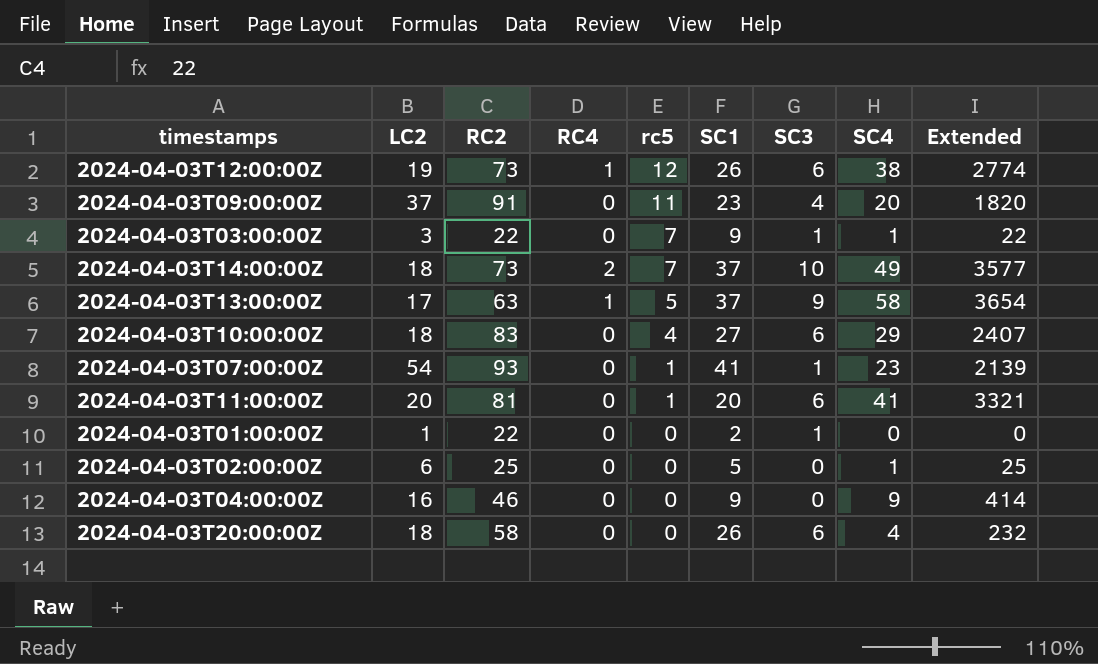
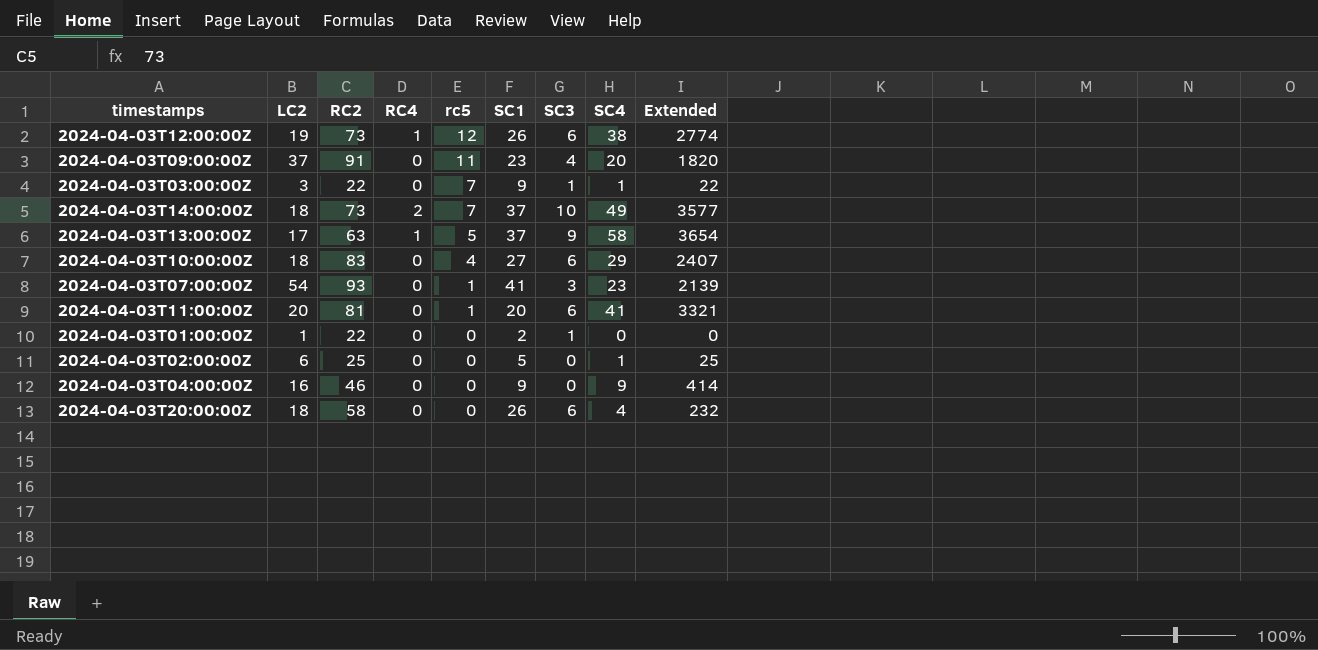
2024-04-03T07:00:00Z | SC3: 1 -> 3

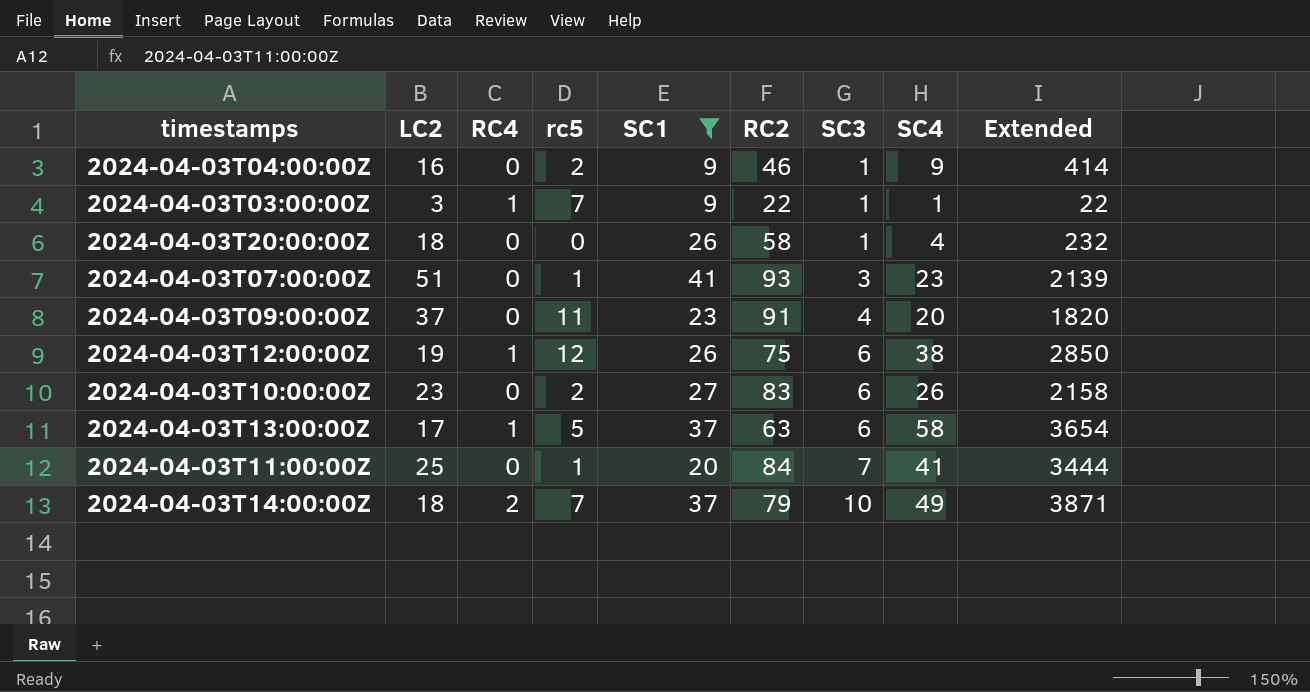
filter: none -> SC1 >= 9
row order: rc5 descending -> SC3 ascending
column RC2 | position: 3 -> 6
2024-04-03T04:00:00Z | rc5: 0 -> 2
2024-04-03T04:00:00Z | SC3: 0 -> 1
2024-04-03T03:00:00Z | RC4: 0 -> 1
2024-04-03T20:00:00Z | SC3: 6 -> 1
2024-04-03T07:00:00Z | LC2: 54 -> 51
2024-04-03T12:00:00Z | RC2: 73 -> 75
2024-04-03T12:00:00Z | Extended: 2774 -> 2850
2024-04-03T10:00:00Z | LC2: 18 -> 23
2024-04-03T10:00:00Z | rc5: 4 -> 2
2024-04-03T10:00:00Z | SC4: 29 -> 26
2024-04-03T10:00:00Z | Extended: 2407 -> 2158
2024-04-03T13:00:00Z | SC3: 9 -> 6
2024-04-03T11:00:00Z | LC2: 20 -> 25
2024-04-03T11:00:00Z | RC2: 81 -> 84
2024-04-03T11:00:00Z | SC3: 6 -> 7
2024-04-03T11:00:00Z | Extended: 3321 -> 3444
2024-04-03T14:00:00Z | RC2: 73 -> 79
2024-04-03T14:00:00Z | Extended: 3577 -> 3871

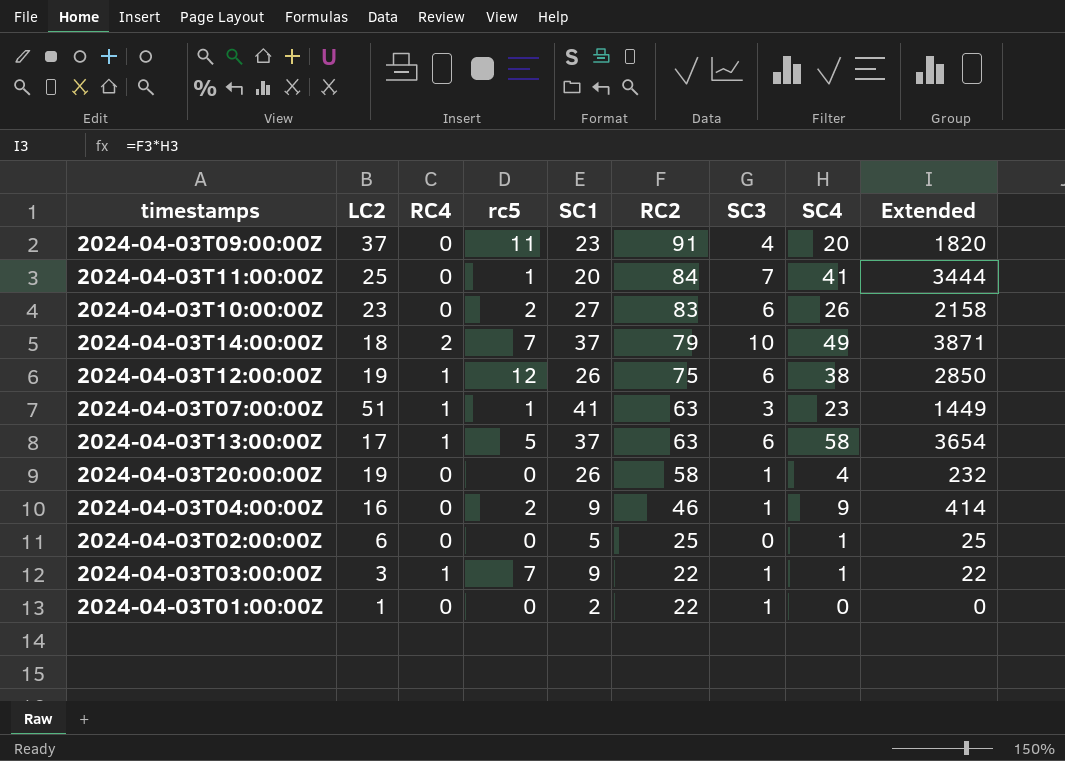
filter: SC1 >= 9 -> none
row order: SC3 ascending -> RC2 descending
2024-04-03T07:00:00Z | RC4: 0 -> 1
2024-04-03T07:00:00Z | RC2: 93 -> 63
2024-04-03T07:00:00Z | Extended: 2139 -> 1449
2024-04-03T20:00:00Z | LC2: 18 -> 19

